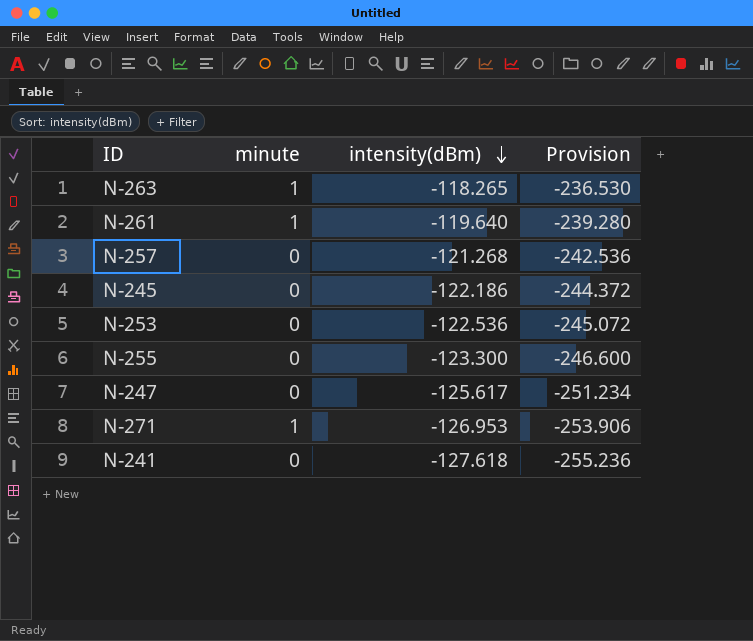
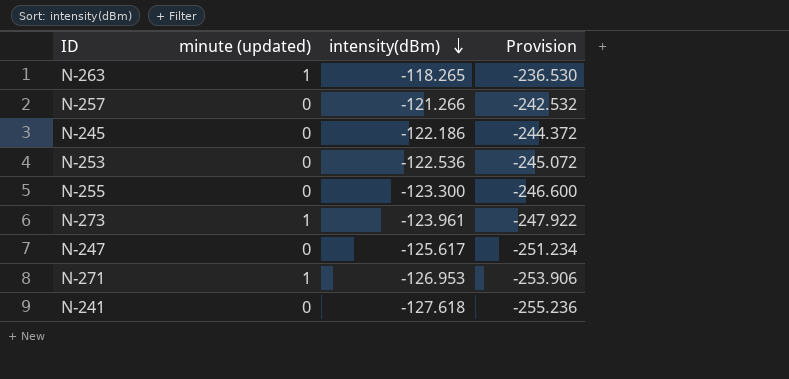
column name: minute -> minute (updated)
row N-261: 1 | -119.640 | -239.280 -> none
N-257 | intensity(dBm): -121.268 -> -121.266
N-257 | Provision: -242.536 -> -242.532
row N-273: none -> 1 | -123.961 | -247.922

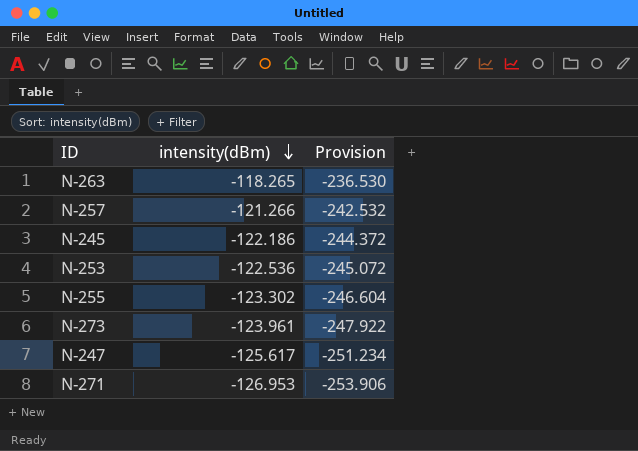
column minute (updated) | position: 2 -> none
row N-241: 0 | -127.618 | -255.236 -> none
N-255 | intensity(dBm): -123.300 -> -123.302
N-255 | Provision: -246.600 -> -246.604

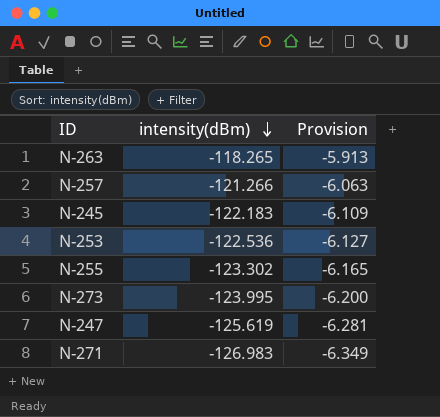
column Provision | formula: [intensity(dBm)] * 2 -> [intensity(dBm)] * 0.05
N-245 | intensity(dBm): -122.186 -> -122.183
N-273 | intensity(dBm): -123.961 -> -123.995
N-247 | intensity(dBm): -125.617 -> -125.619
N-271 | intensity(dBm): -126.953 -> -126.983

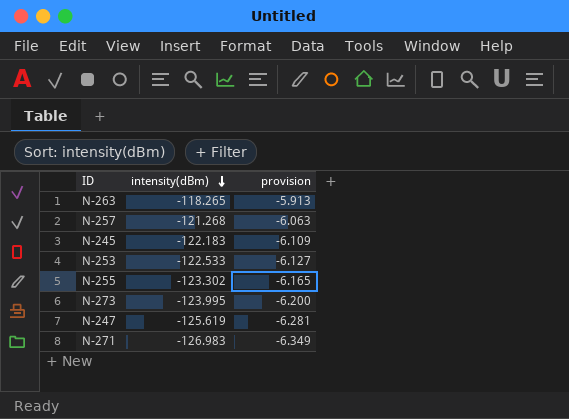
column name: Provision -> provision
N-257 | intensity(dBm): -121.266 -> -121.268
N-253 | intensity(dBm): -122.536 -> -122.533

